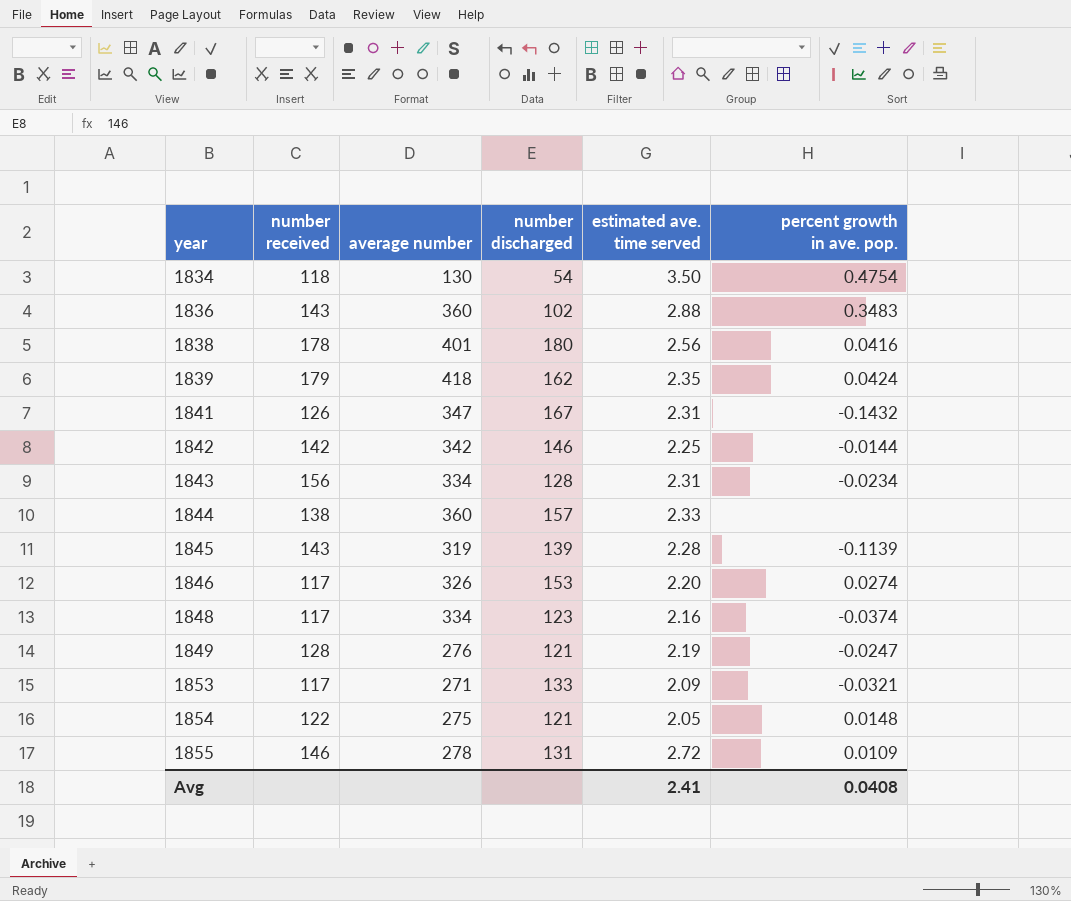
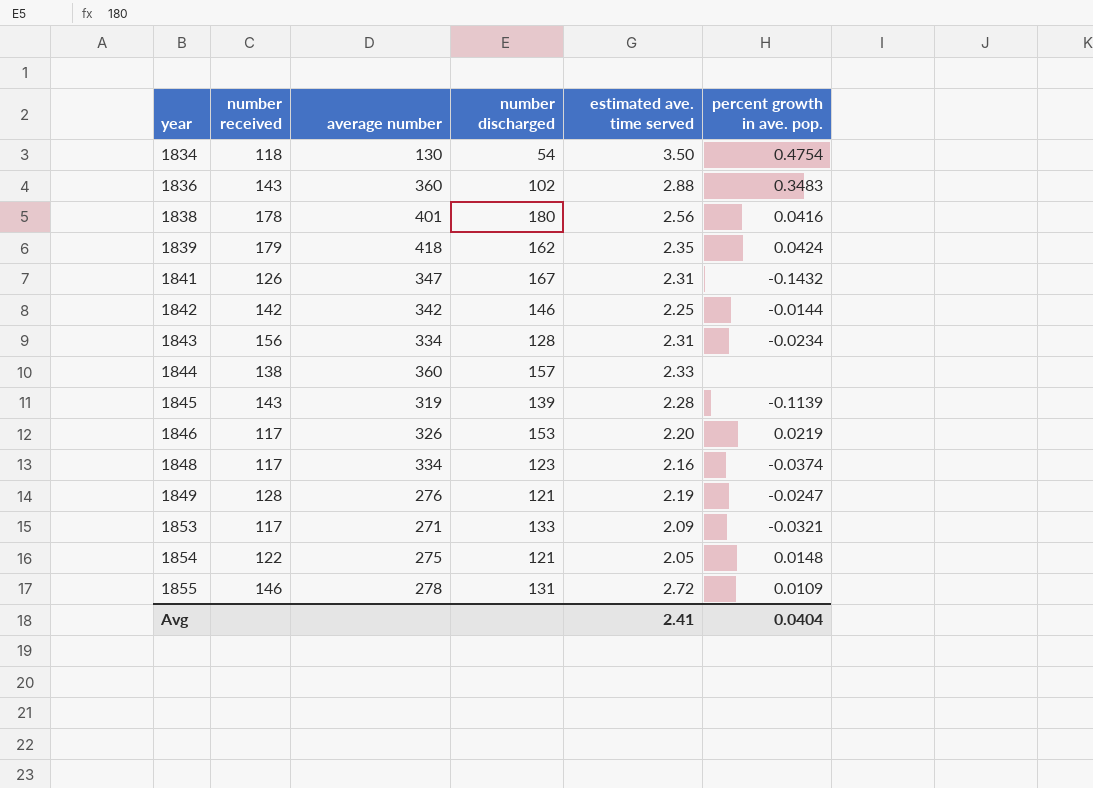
1846 | percent growth in ave. pop.: 0.0274 -> 0.0219
Avg | percent growth in ave. pop.: 0.0408 -> 0.0404

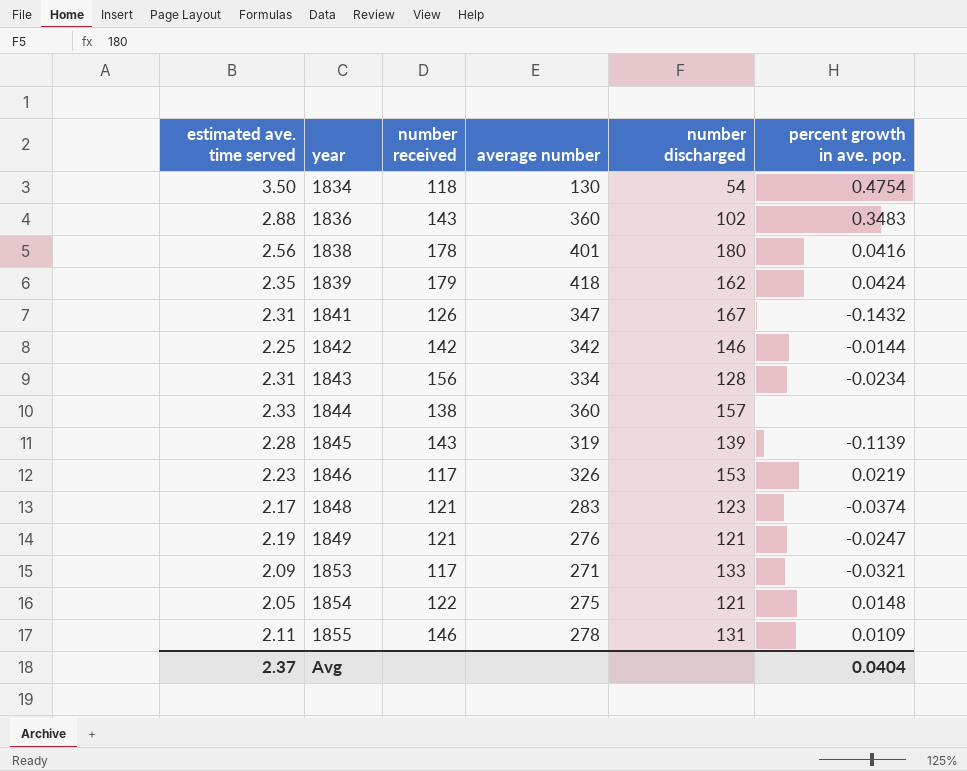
column estimated ave. time served | position: 5 -> 1
1846 | estimated ave. time served: 2.20 -> 2.23
1848 | estimated ave. time served: 2.16 -> 2.17
1848 | number received: 117 -> 121
1848 | average number: 334 -> 283
1849 | number received: 128 -> 121
1855 | estimated ave. time served: 2.72 -> 2.11
Avg | estimated ave. time served: 2.41 -> 2.37

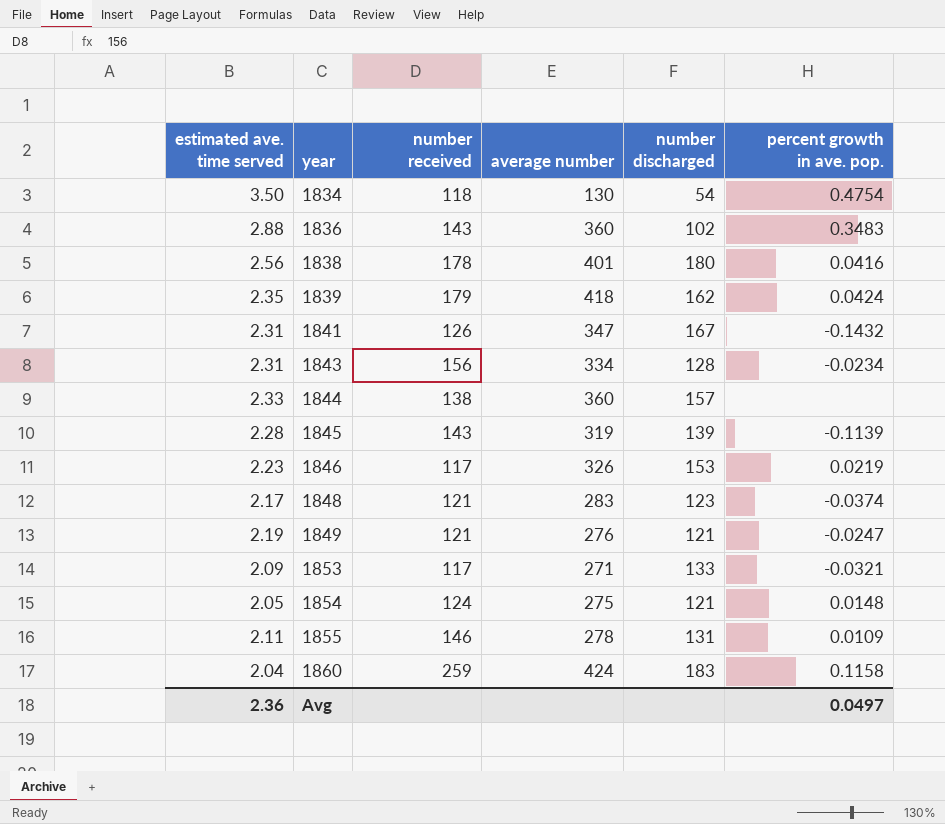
row 1842: 2.25 | 142 | 342 | 146 | -0.0144 -> none
1854 | number received: 122 -> 124
row 1860: none -> 2.04 | 259 | 424 | 183 | 0.1158
Avg | estimated ave. time served: 2.37 -> 2.36
Avg | percent growth in ave. pop.: 0.0404 -> 0.0497

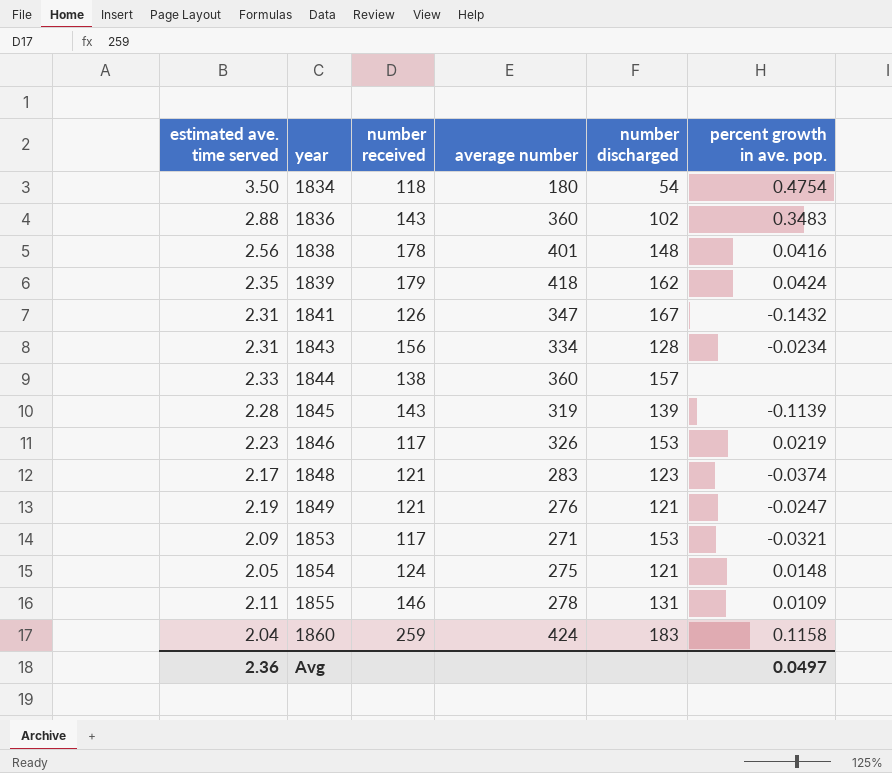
1834 | average number: 130 -> 180
1838 | number discharged: 180 -> 148
1853 | number discharged: 133 -> 153

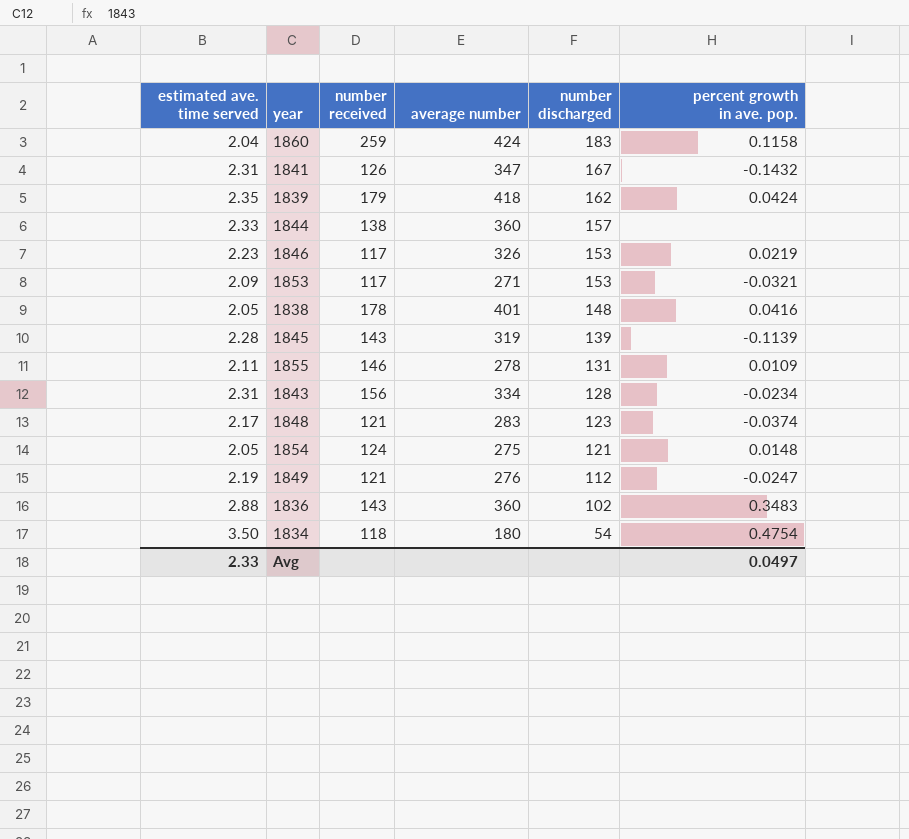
row order: year ascending -> number discharged descending
1838 | estimated ave. time served: 2.56 -> 2.05
1849 | number discharged: 121 -> 112
Avg | estimated ave. time served: 2.36 -> 2.33

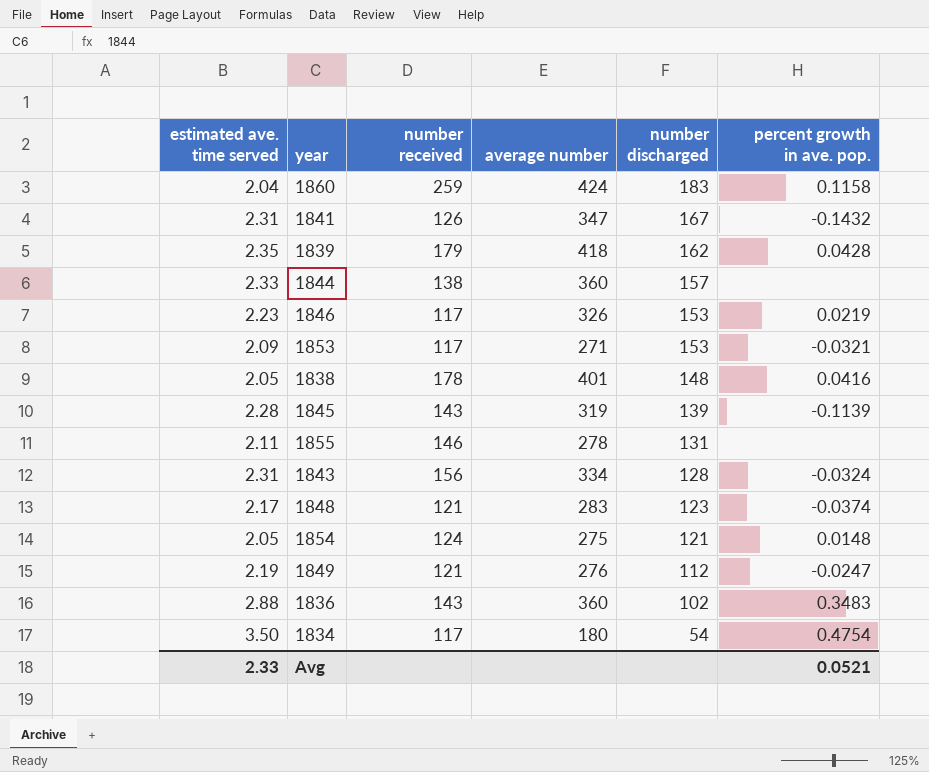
1839 | percent growth in ave. pop.: 0.0424 -> 0.0428
1855 | percent growth in ave. pop.: 0.0109 -> none
1843 | percent growth in ave. pop.: -0.0234 -> -0.0324
1834 | number received: 118 -> 117
Avg | percent growth in ave. pop.: 0.0497 -> 0.0521

